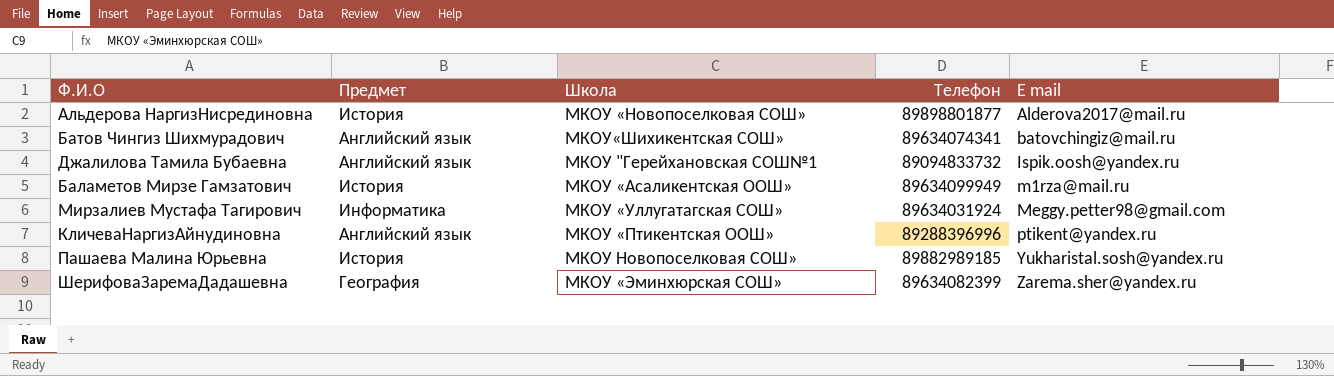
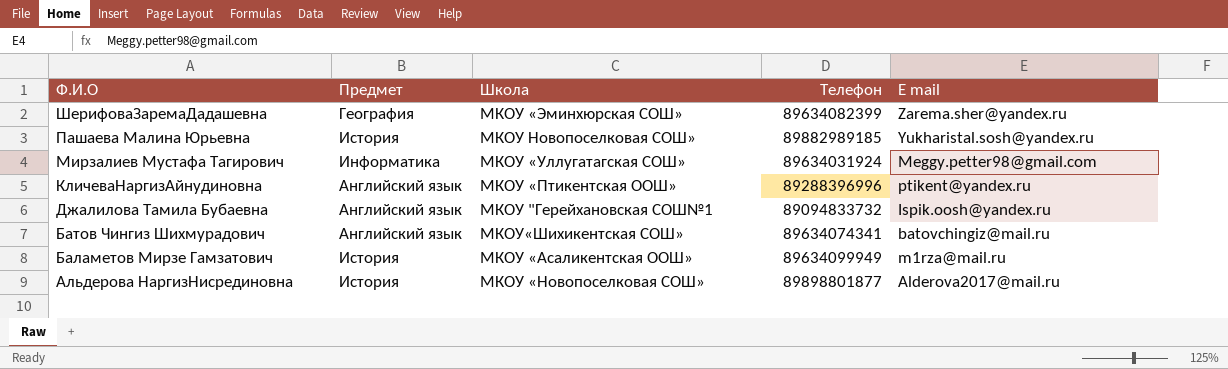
row order: E mail ascending -> Ф.И.О descending

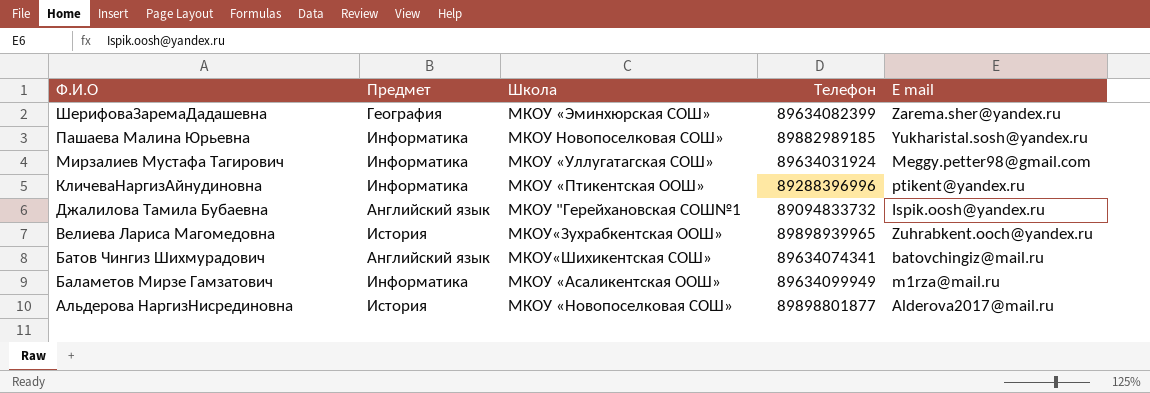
Пашаева Малина Юрьевна | Предмет: История -> Информатика
КличеваНаргизАйнудиновна | Предмет: Английский язык -> Информатика
row Велиева Лариса Магомедовна: none -> История | МКОУ«Зухрабкентская ООШ» | 89898939965 | Zuhrabkent.ooch@yandex.ru
Баламетов Мирзе Гамзатович | Предмет: История -> Информатика

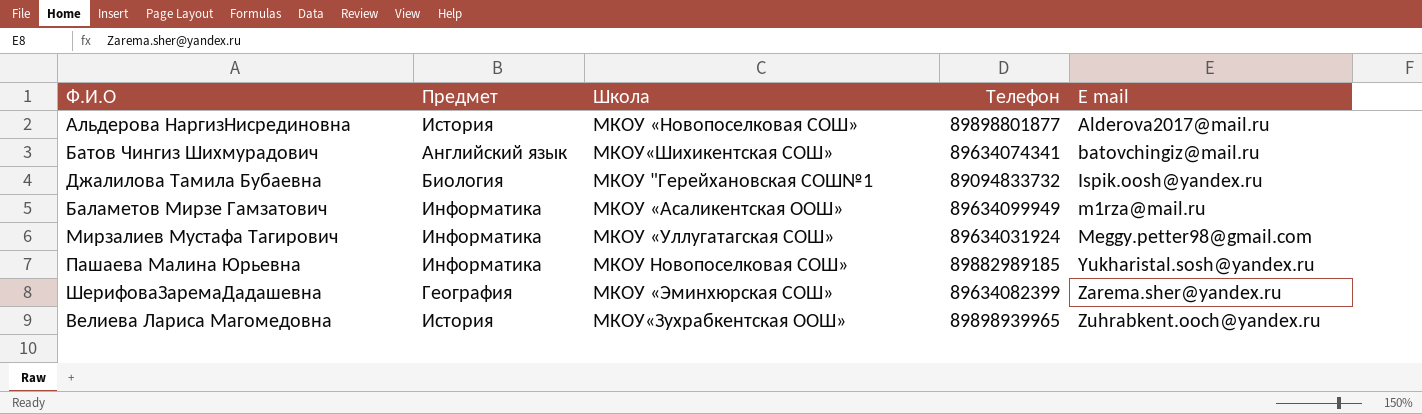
row order: Ф.И.О descending -> E mail ascending
row КличеваНаргизАйнудиновна: Информатика | МКОУ «Птикентская ООШ» | 89288396996 | ptikent@yandex.ru -> none
Джалилова Тамила Бубаевна | Предмет: Английский язык -> Биология

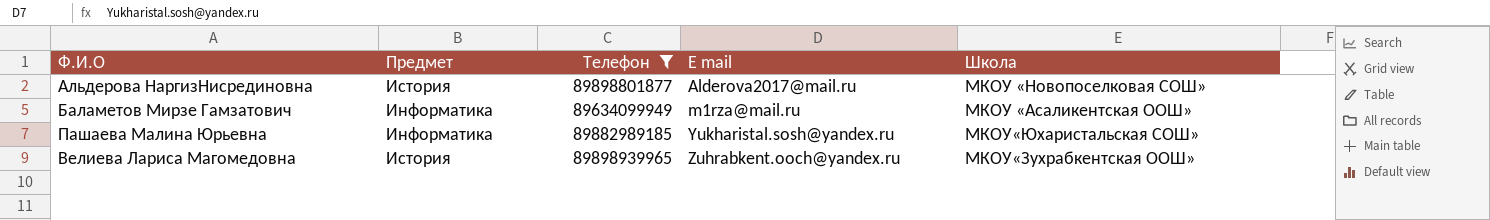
filter: none -> Телефон >= 89634099949
column Школа | position: 3 -> 5
Пашаева Малина Юрьевна | Школа: МКОУ Новопоселковая СОШ» -> МКОУ«Юхаристальская СОШ»

